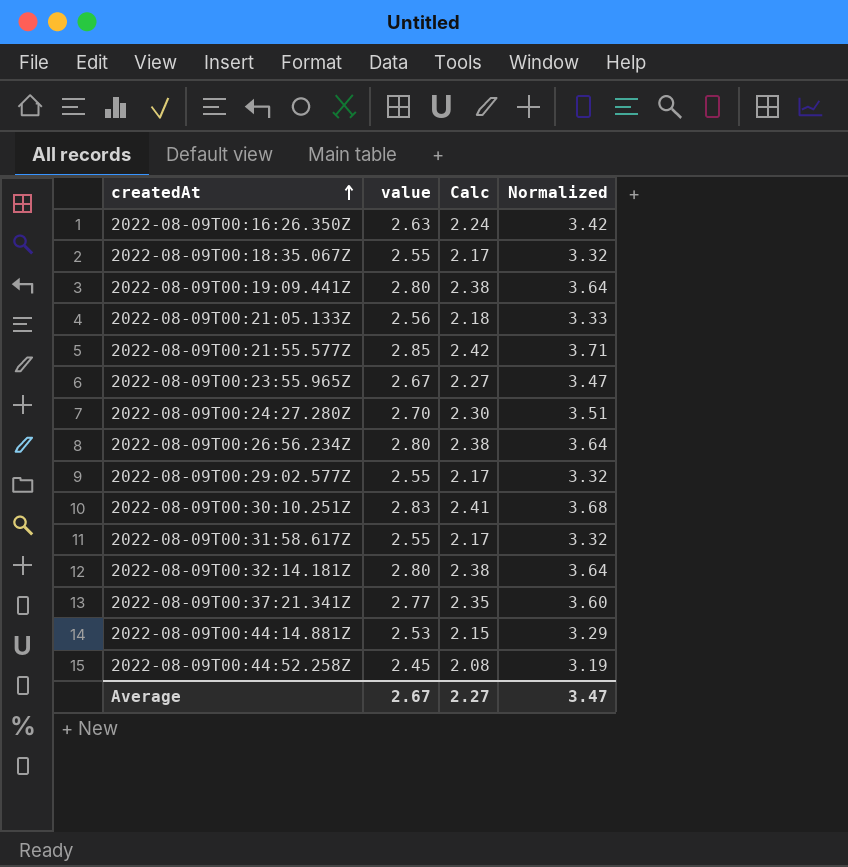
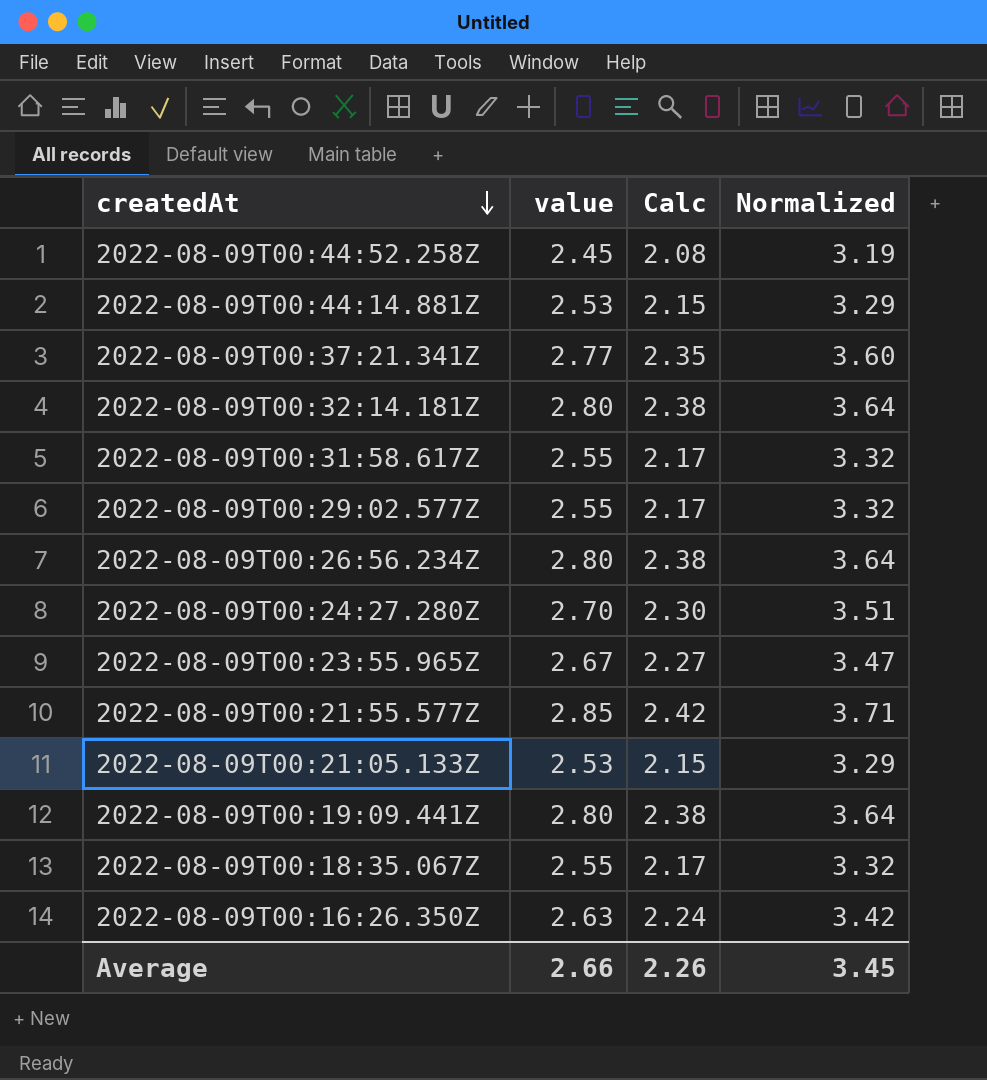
row order: createdAt ascending -> createdAt descending
row 2022-08-09T00:30:10.251Z: 2.83 | 2.41 | 3.68 -> none
2022-08-09T00:21:05.133Z | value: 2.56 -> 2.53
2022-08-09T00:21:05.133Z | Calc: 2.18 -> 2.15
2022-08-09T00:21:05.133Z | Normalized: 3.33 -> 3.29
Average | value: 2.67 -> 2.66
Average | Calc: 2.27 -> 2.26
Average | Normalized: 3.47 -> 3.45

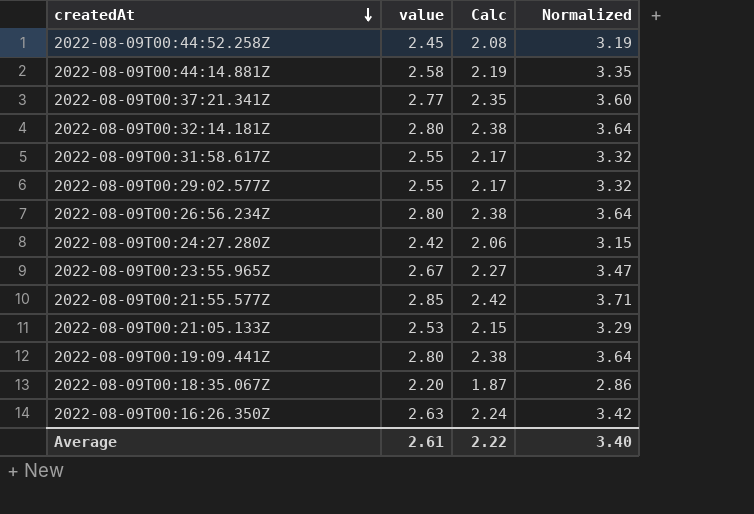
2022-08-09T00:44:14.881Z | value: 2.53 -> 2.58
2022-08-09T00:44:14.881Z | Calc: 2.15 -> 2.19
2022-08-09T00:44:14.881Z | Normalized: 3.29 -> 3.35
2022-08-09T00:24:27.280Z | value: 2.70 -> 2.42
2022-08-09T00:24:27.280Z | Calc: 2.30 -> 2.06
2022-08-09T00:24:27.280Z | Normalized: 3.51 -> 3.15
2022-08-09T00:18:35.067Z | value: 2.55 -> 2.20
2022-08-09T00:18:35.067Z | Calc: 2.17 -> 1.87
2022-08-09T00:18:35.067Z | Normalized: 3.32 -> 2.86
Average | value: 2.66 -> 2.61
Average | Calc: 2.26 -> 2.22
Average | Normalized: 3.45 -> 3.40

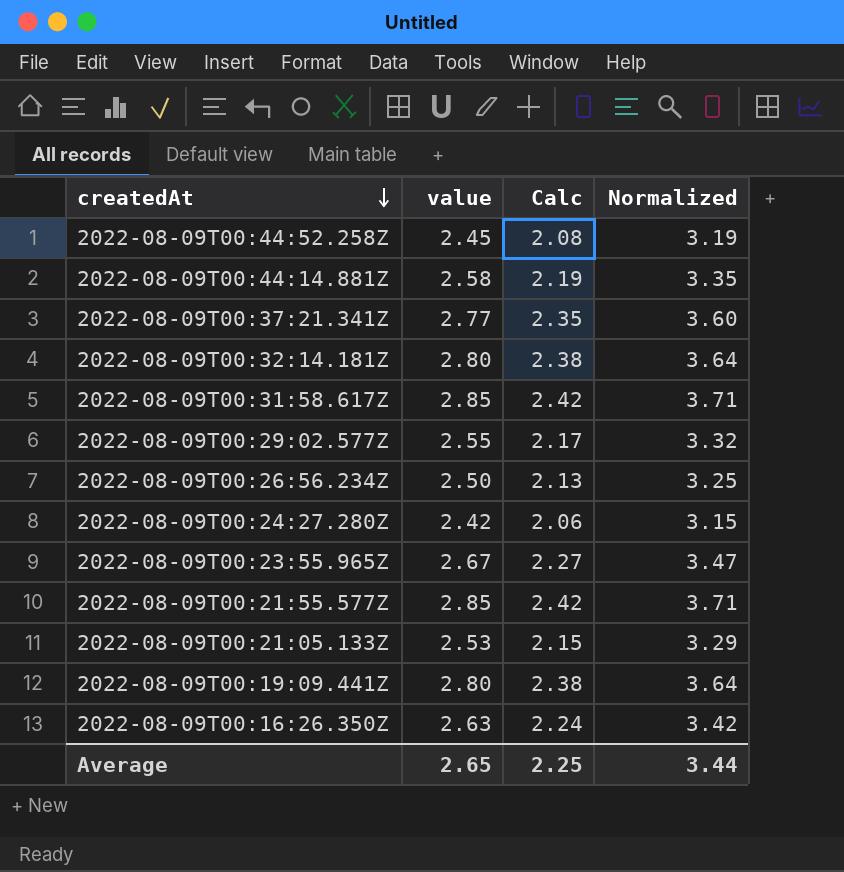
row 2022-08-09T00:18:35.067Z: 2.20 | 1.87 | 2.86 -> none
2022-08-09T00:31:58.617Z | value: 2.55 -> 2.85
2022-08-09T00:31:58.617Z | Calc: 2.17 -> 2.42
2022-08-09T00:31:58.617Z | Normalized: 3.32 -> 3.71
2022-08-09T00:26:56.234Z | value: 2.80 -> 2.50
2022-08-09T00:26:56.234Z | Calc: 2.38 -> 2.13
2022-08-09T00:26:56.234Z | Normalized: 3.64 -> 3.25
Average | value: 2.61 -> 2.65
Average | Calc: 2.22 -> 2.25
Average | Normalized: 3.40 -> 3.44

